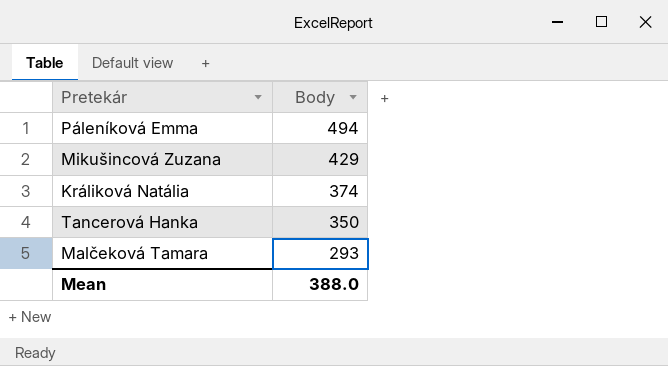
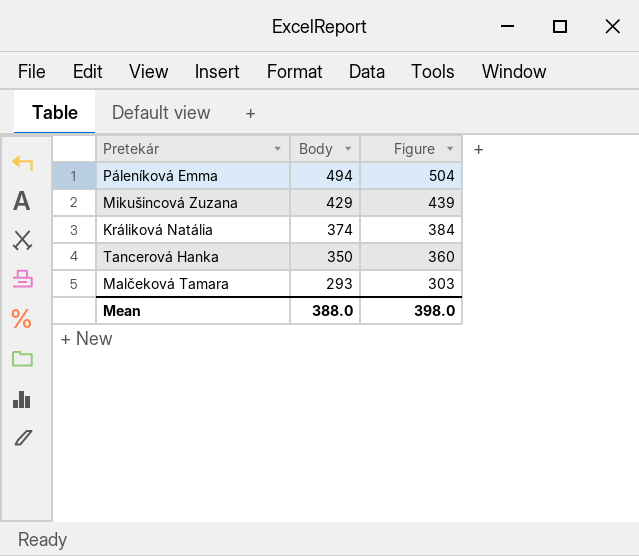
column Figure | formula: none -> [Body] + 10

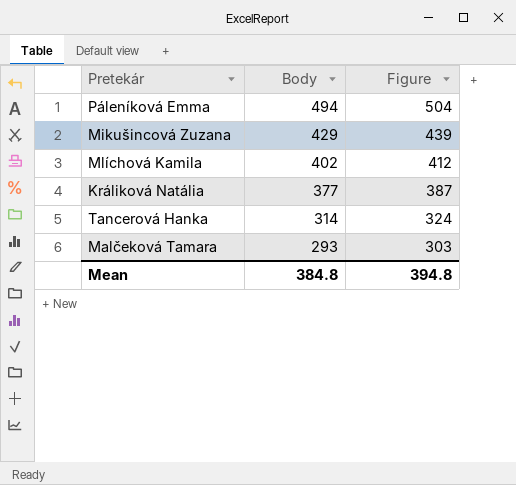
row Mlíchová Kamila: none -> 402 | 412
Králiková Natália | Body: 374 -> 377
Králiková Natália | Figure: 384 -> 387
Tancerová Hanka | Body: 350 -> 314
Tancerová Hanka | Figure: 360 -> 324
Mean | Body: 388.0 -> 384.8
Mean | Figure: 398.0 -> 394.8

